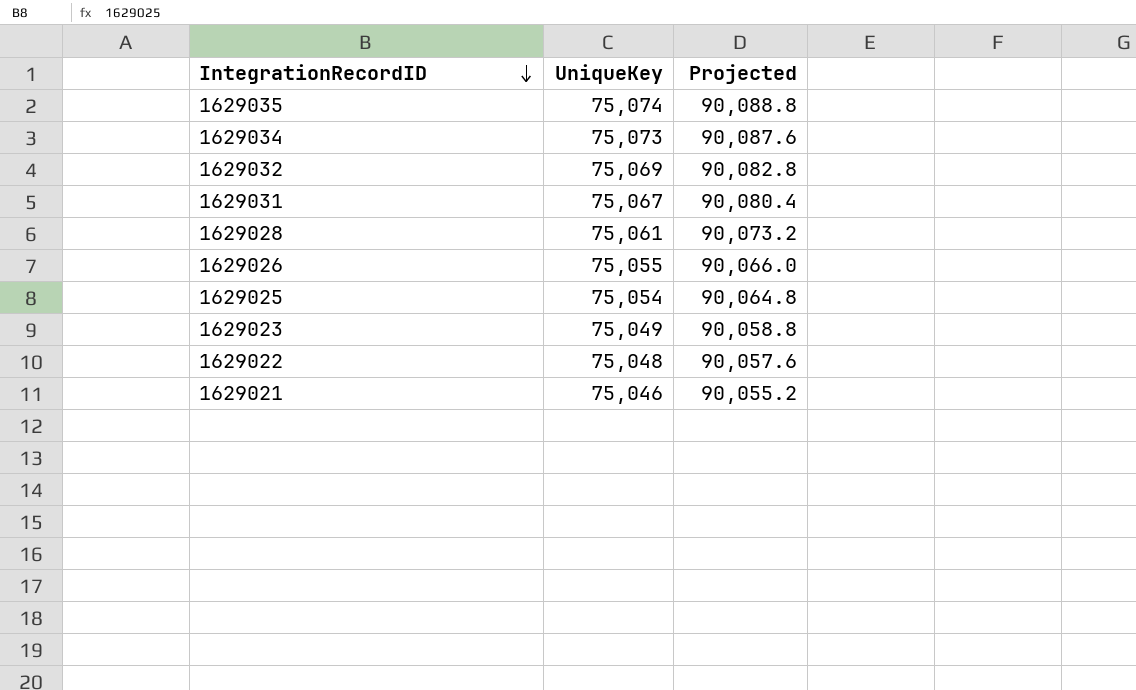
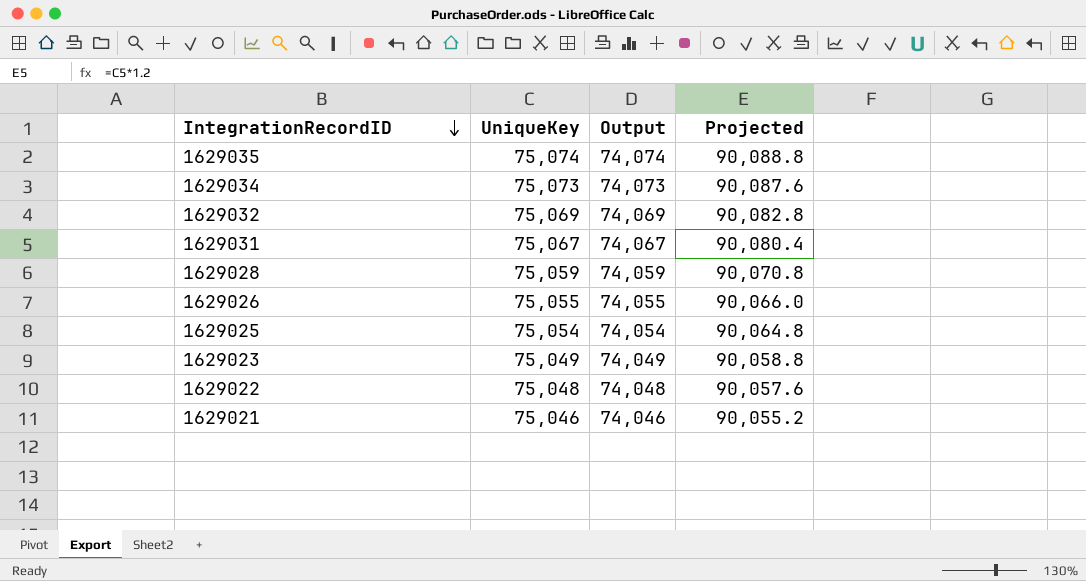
column Output | formula: none -> [UniqueKey] - 1000
1629028 | UniqueKey: 75,061 -> 75,059
1629028 | Projected: 90,073.2 -> 90,070.8

